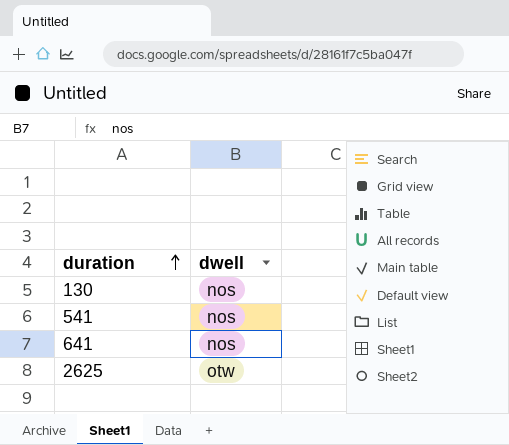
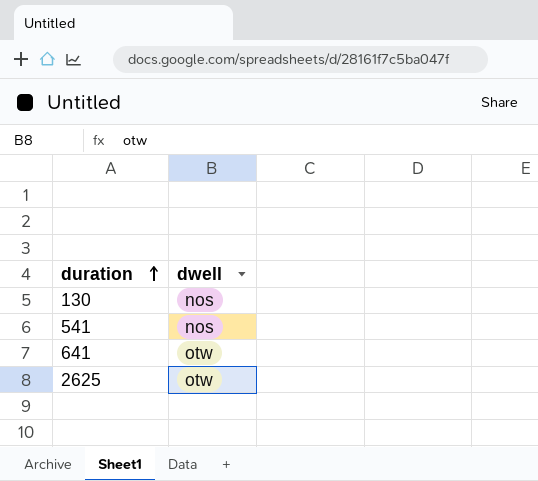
641 | dwell: nos -> otw

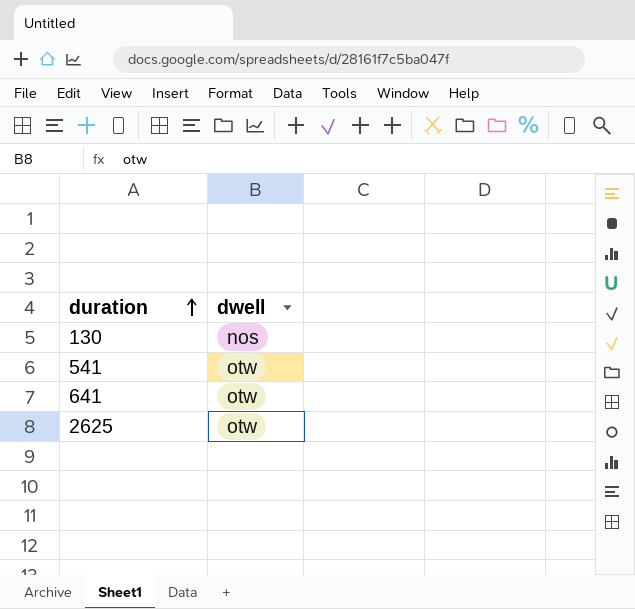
541 | dwell: nos -> otw

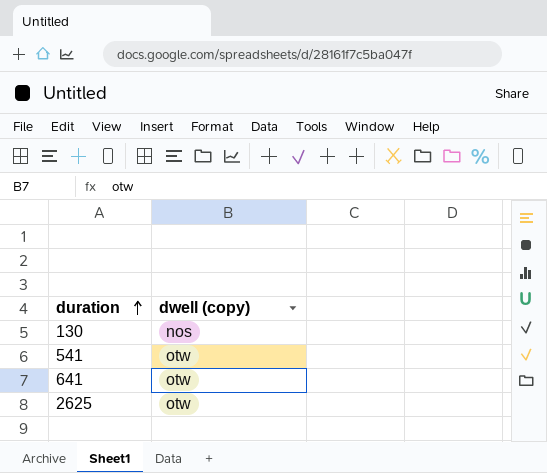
column name: dwell -> dwell (copy)

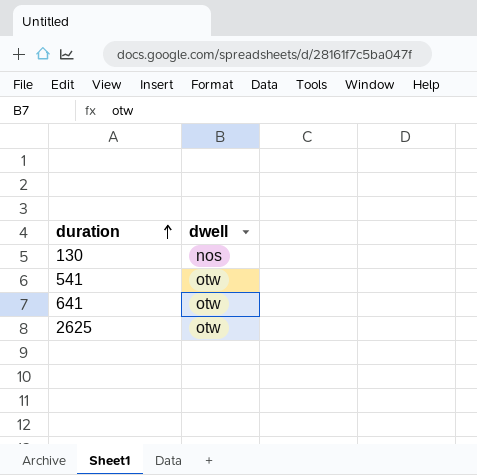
column name: dwell (copy) -> dwell

